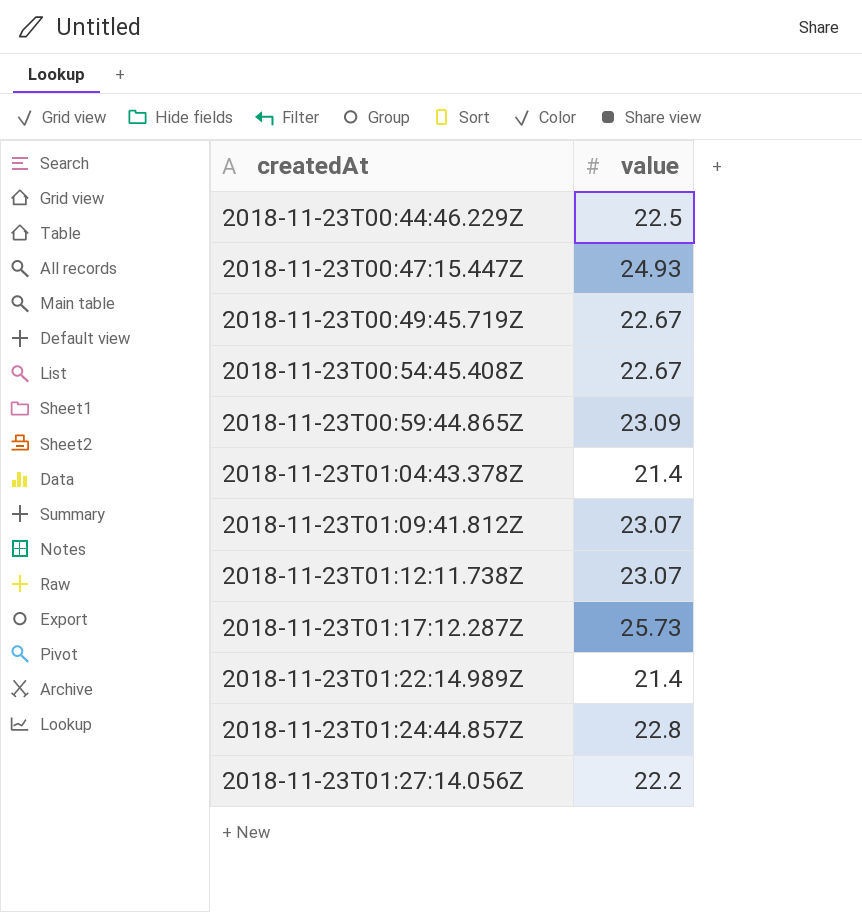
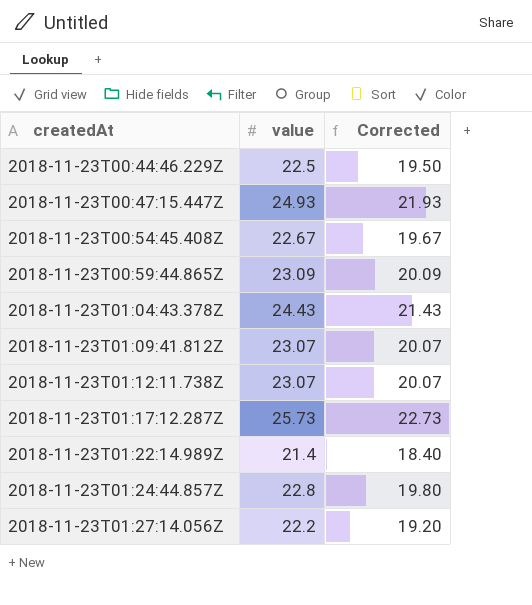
column Corrected | formula: none -> [value] - 3
row 2018-11-23T00:49:45.719Z: 22.67 -> none
2018-11-23T01:04:43.378Z | value: 21.4 -> 24.43

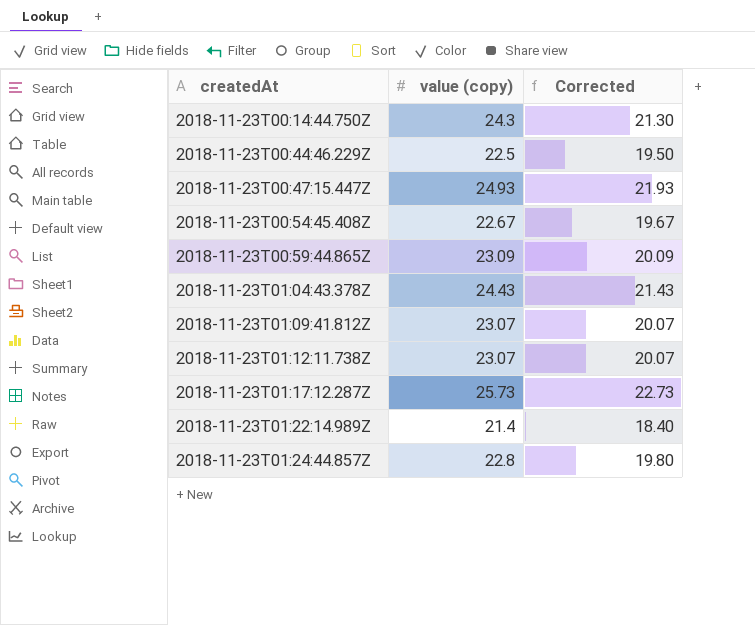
column name: value -> value (copy)
row 2018-11-23T01:27:14.056Z: 22.2 | 19.20 -> none
row 2018-11-23T00:14:44.750Z: none -> 24.3 | 21.30

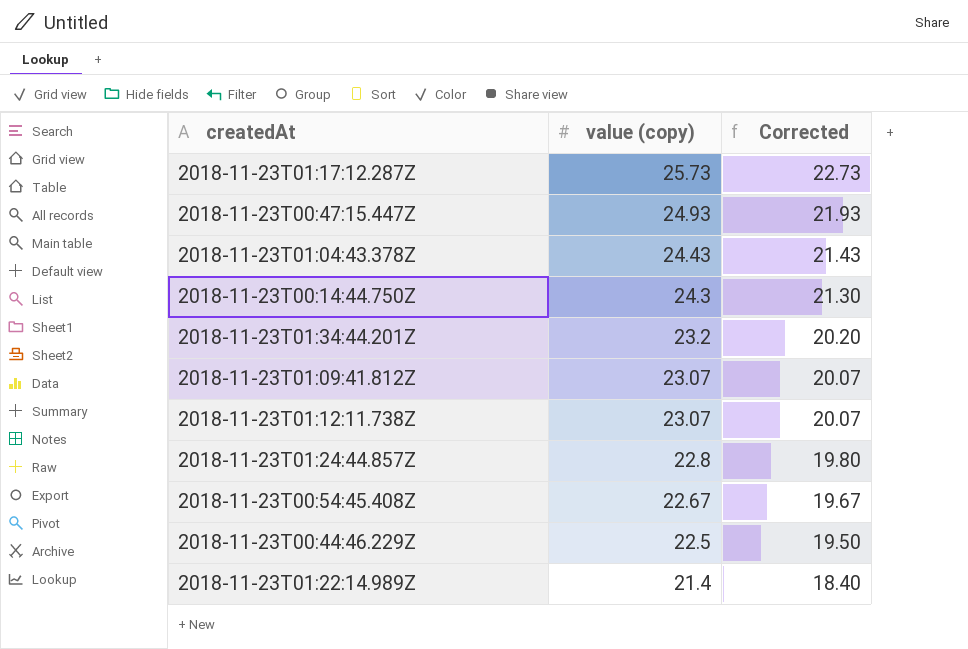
row order: createdAt ascending -> value (copy) descending
row 2018-11-23T00:59:44.865Z: 23.09 | 20.09 -> none
row 2018-11-23T01:34:44.201Z: none -> 23.2 | 20.20

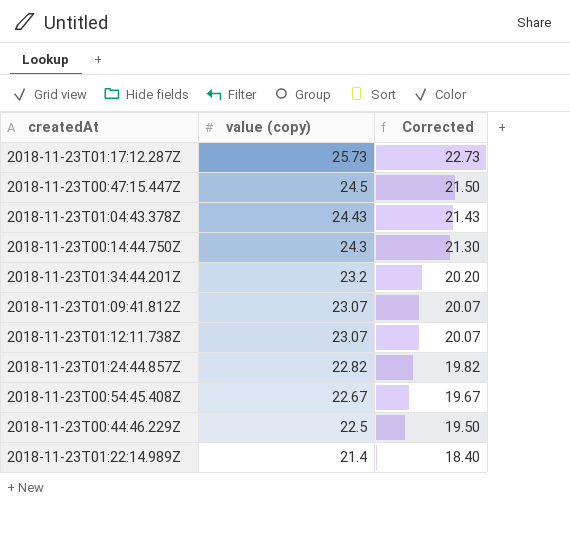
2018-11-23T00:47:15.447Z | value (copy): 24.93 -> 24.5
2018-11-23T00:47:15.447Z | Corrected: 21.93 -> 21.50
2018-11-23T01:24:44.857Z | value (copy): 22.8 -> 22.82
2018-11-23T01:24:44.857Z | Corrected: 19.80 -> 19.82

